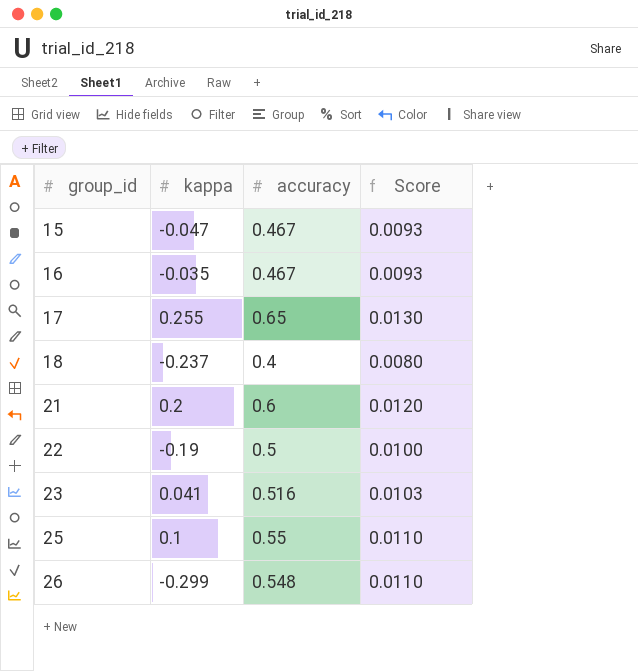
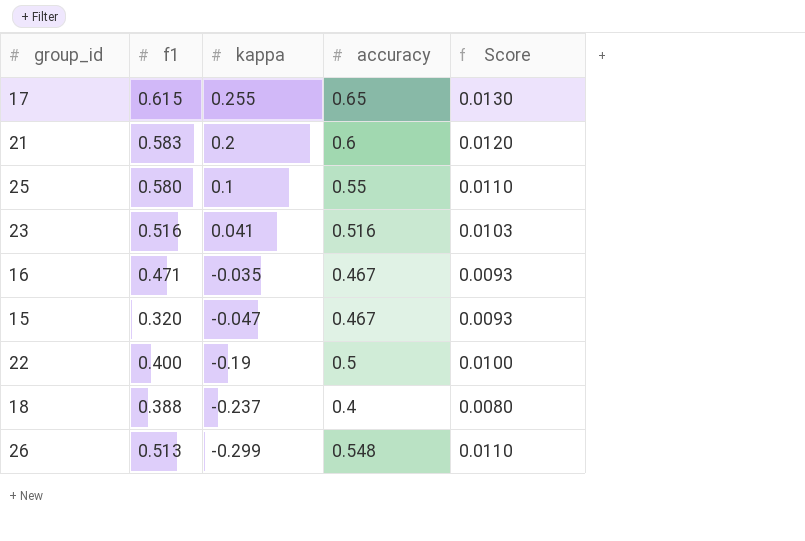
row order: group_id ascending -> kappa descending
column f1 | position: none -> 2

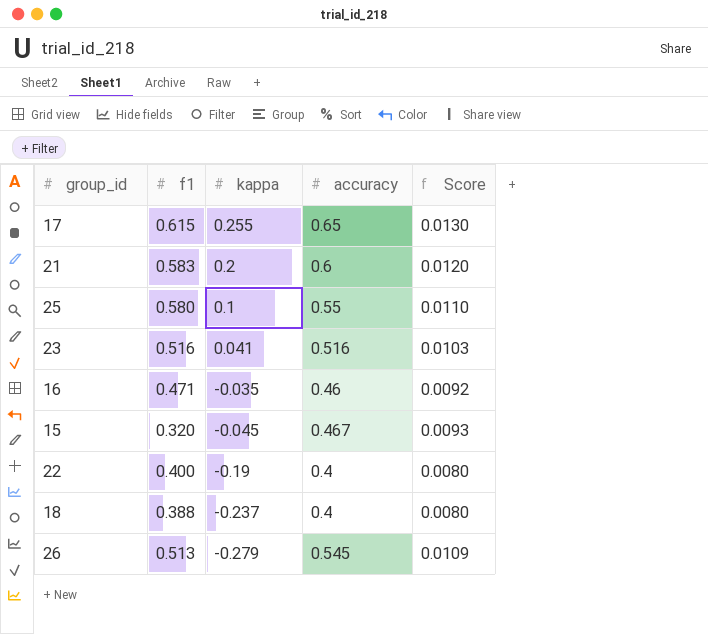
16 | accuracy: 0.467 -> 0.46
16 | Score: 0.0093 -> 0.0092
15 | kappa: -0.047 -> -0.045
22 | accuracy: 0.5 -> 0.4
22 | Score: 0.0100 -> 0.0080
26 | kappa: -0.299 -> -0.279
26 | accuracy: 0.548 -> 0.545
26 | Score: 0.0110 -> 0.0109

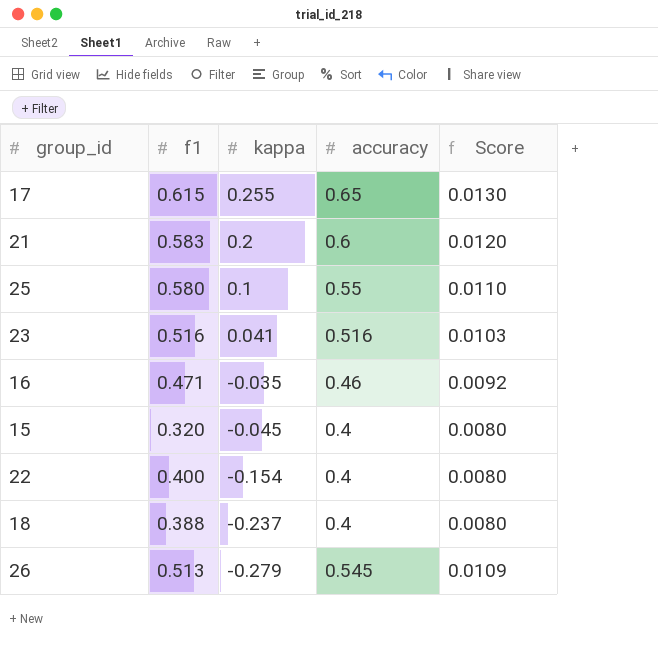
15 | accuracy: 0.467 -> 0.4
15 | Score: 0.0093 -> 0.0080
22 | kappa: -0.19 -> -0.154

